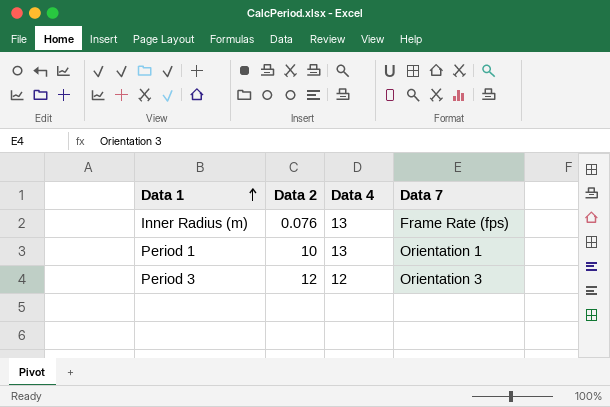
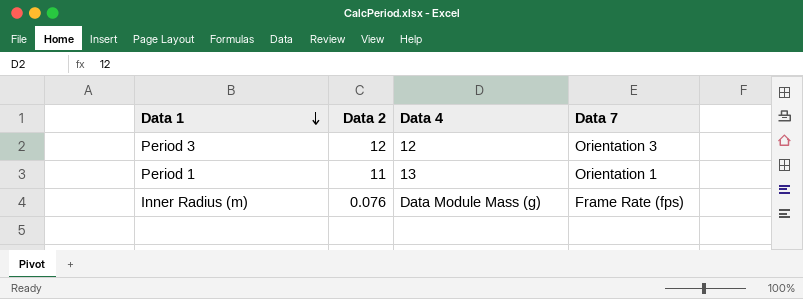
row order: Data 1 ascending -> Data 1 descending
Period 1 | Data 2: 10 -> 11
Inner Radius (m) | Data 4: 13 -> Data Module Mass (g)

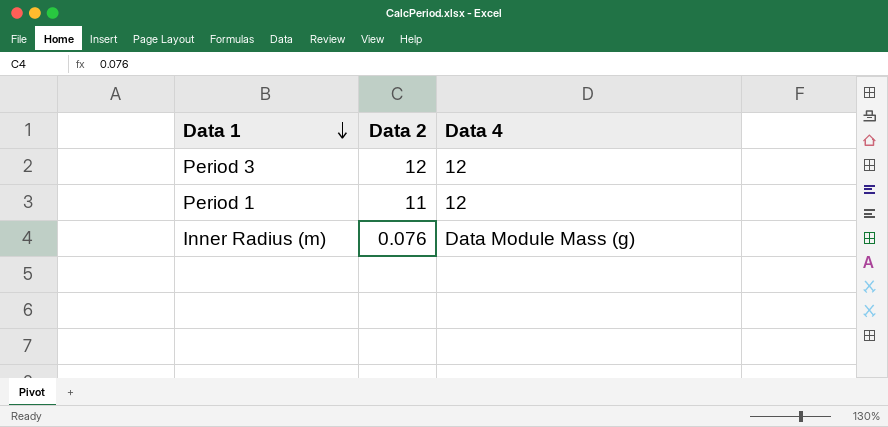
column Data 7 | position: 4 -> none
Period 1 | Data 4: 13 -> 12

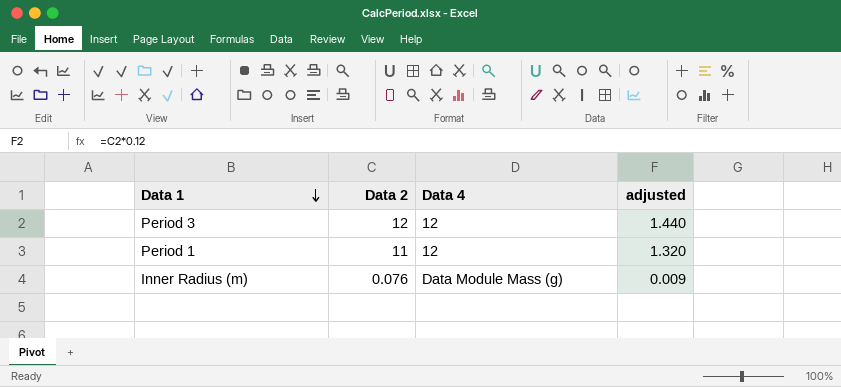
column adjusted | formula: none -> [Data 2] * 0.12

